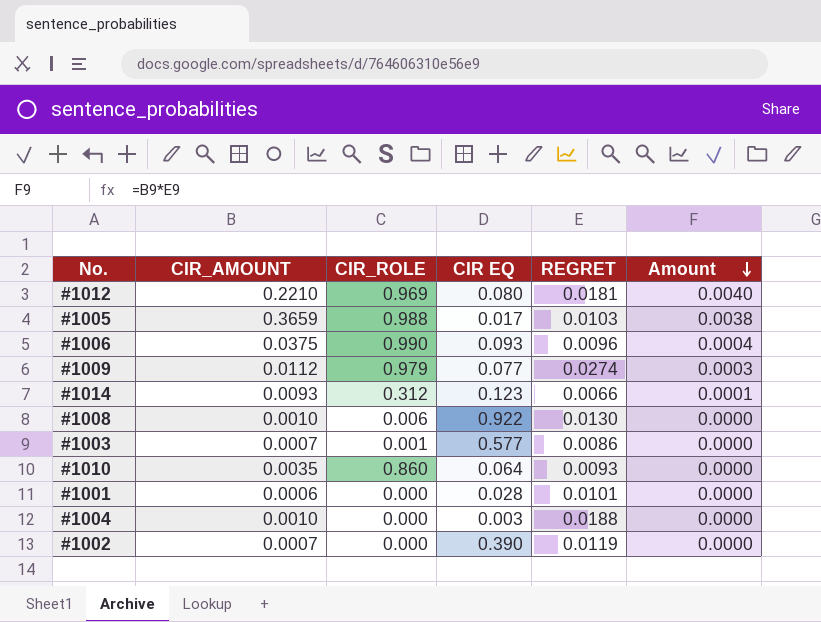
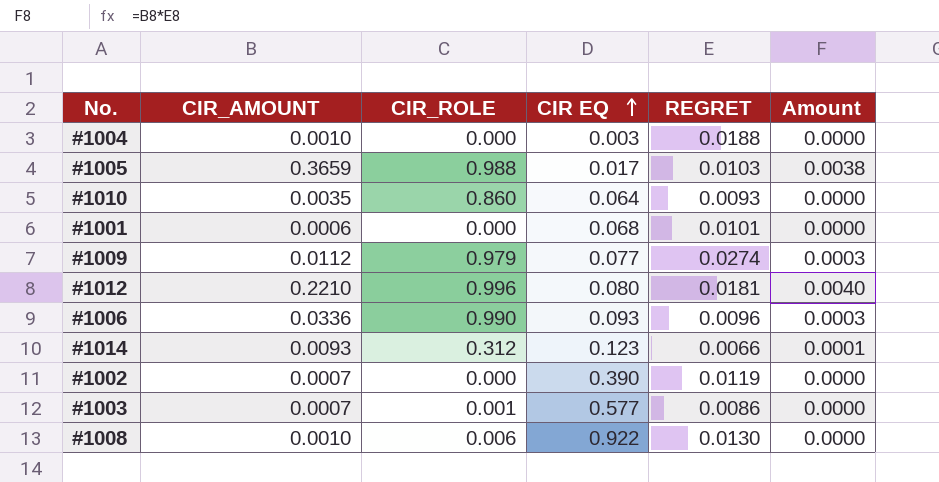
row order: Amount descending -> CIR EQ ascending
#1001 | CIR EQ: 0.028 -> 0.068
#1012 | CIR_ROLE: 0.969 -> 0.996
#1006 | CIR_AMOUNT: 0.0375 -> 0.0336
#1006 | Amount: 0.0004 -> 0.0003

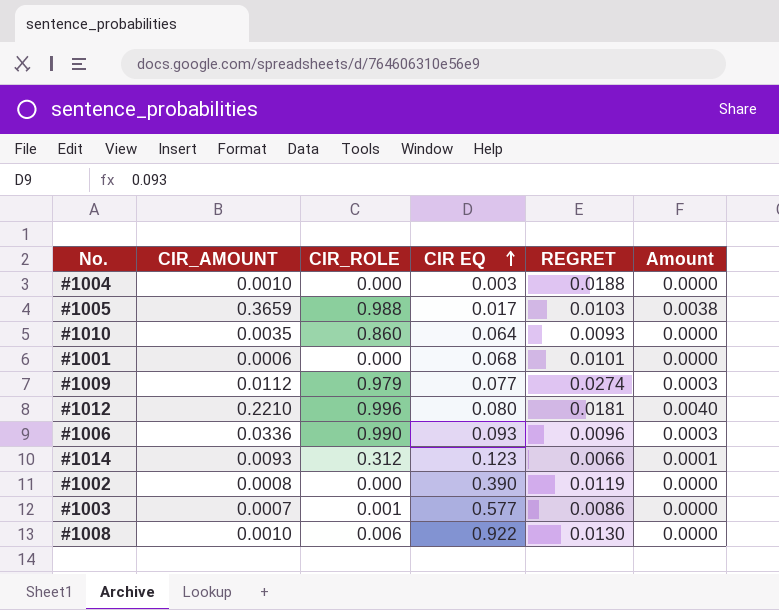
#1002 | CIR_AMOUNT: 0.0007 -> 0.0008

